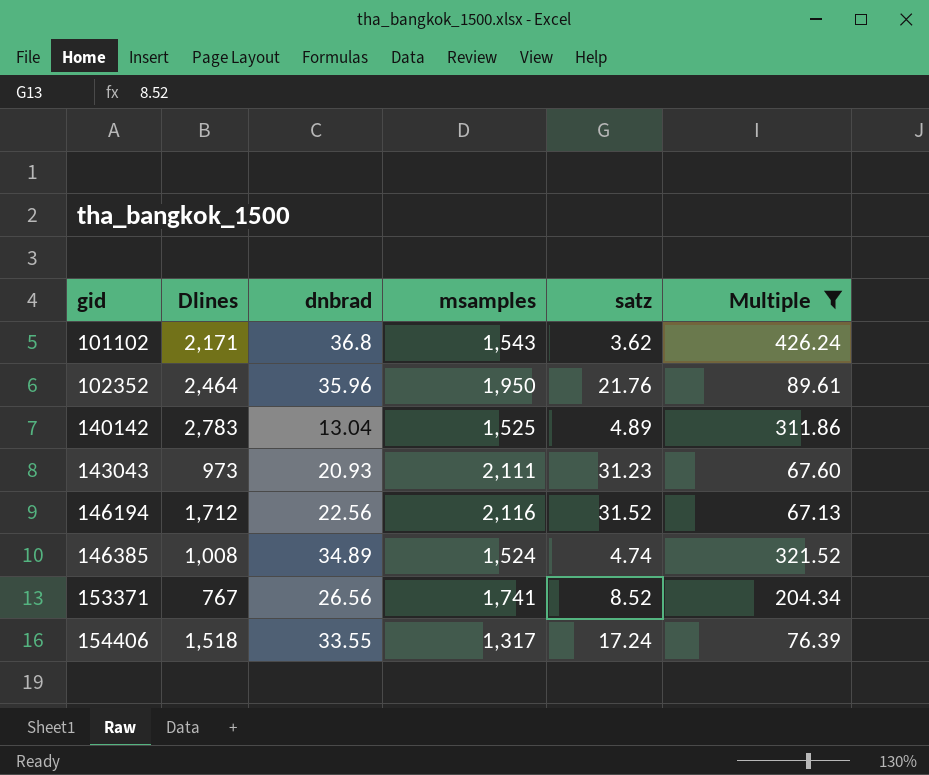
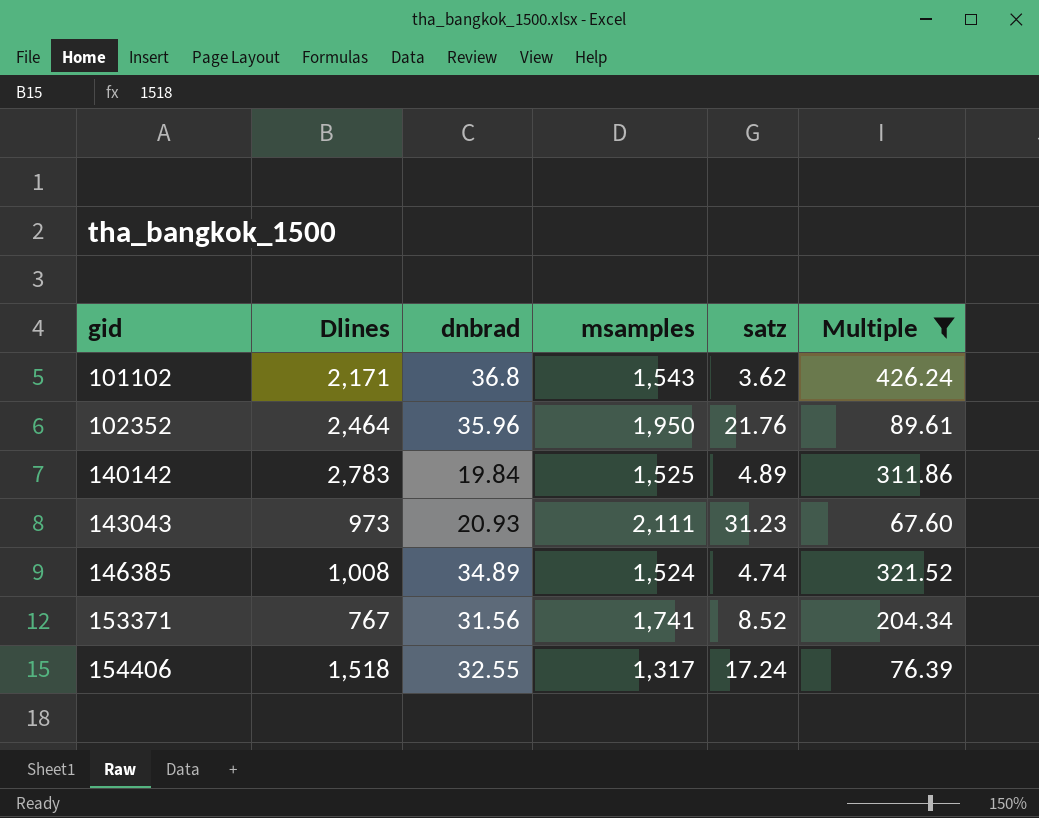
row 146194: 1,712 | 22.56 | 2,116 | 31.52 | 67.13 -> none
140142 | dnbrad: 13.04 -> 19.84
153371 | dnbrad: 26.56 -> 31.56
154406 | dnbrad: 33.55 -> 32.55

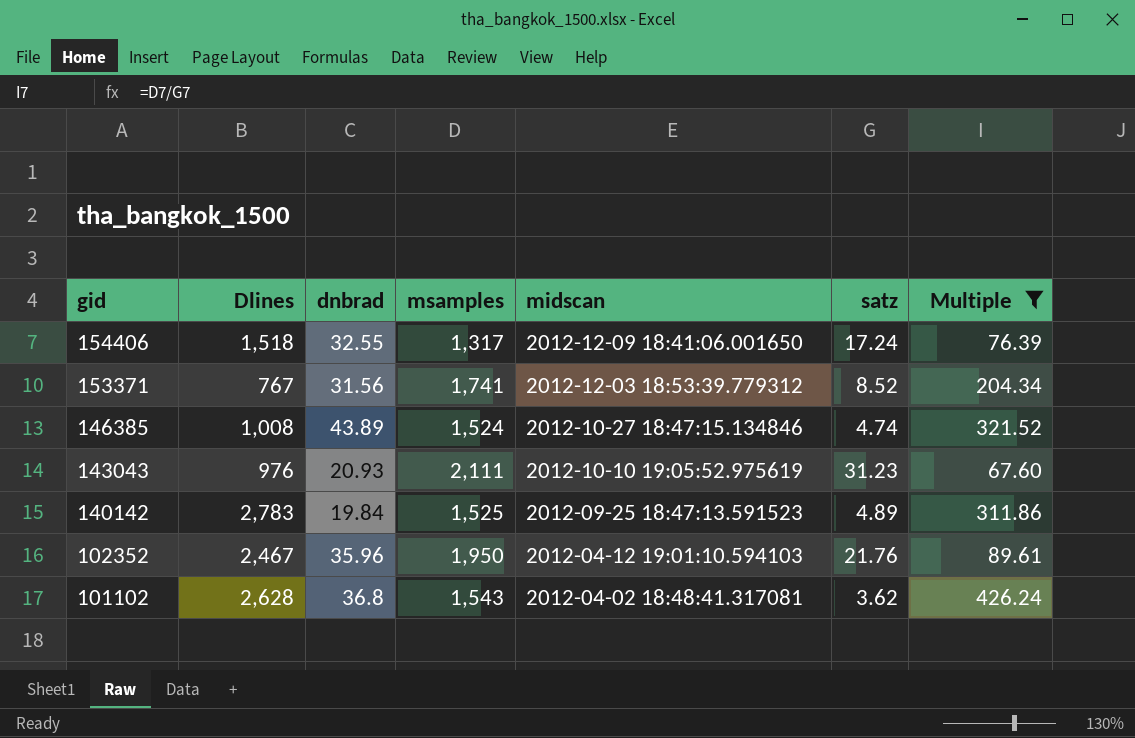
row order: gid ascending -> gid descending
column midscan | position: none -> 5
146385 | dnbrad: 34.89 -> 43.89
143043 | Dlines: 973 -> 976
102352 | Dlines: 2,464 -> 2,467
101102 | Dlines: 2,171 -> 2,628

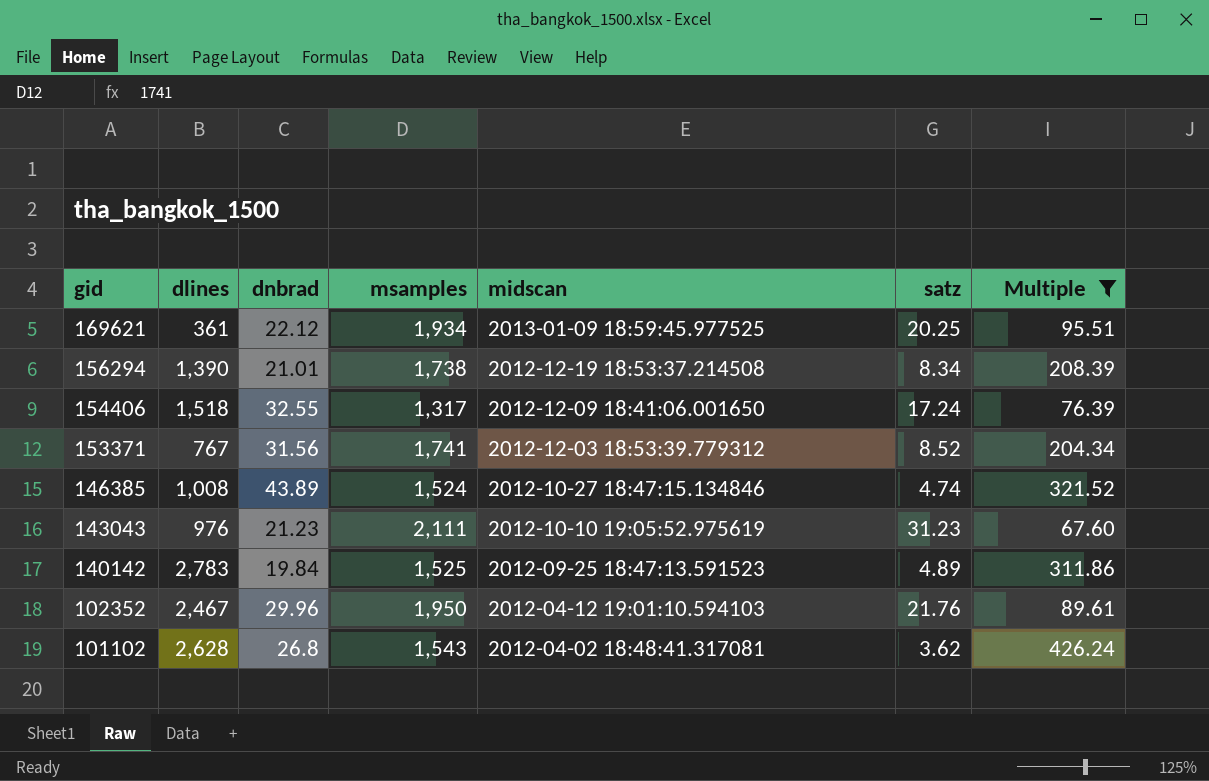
column name: Dlines -> dlines
row 169621: none -> 361 | 22.12 | 1,934 | 2013-01-09 18:59:45.977525 | 20.25 | 95.51
row 156294: none -> 1,390 | 21.01 | 1,738 | 2012-12-19 18:53:37.214508 | 8.34 | 208.39
143043 | dnbrad: 20.93 -> 21.23
102352 | dnbrad: 35.96 -> 29.96
101102 | dnbrad: 36.8 -> 26.8

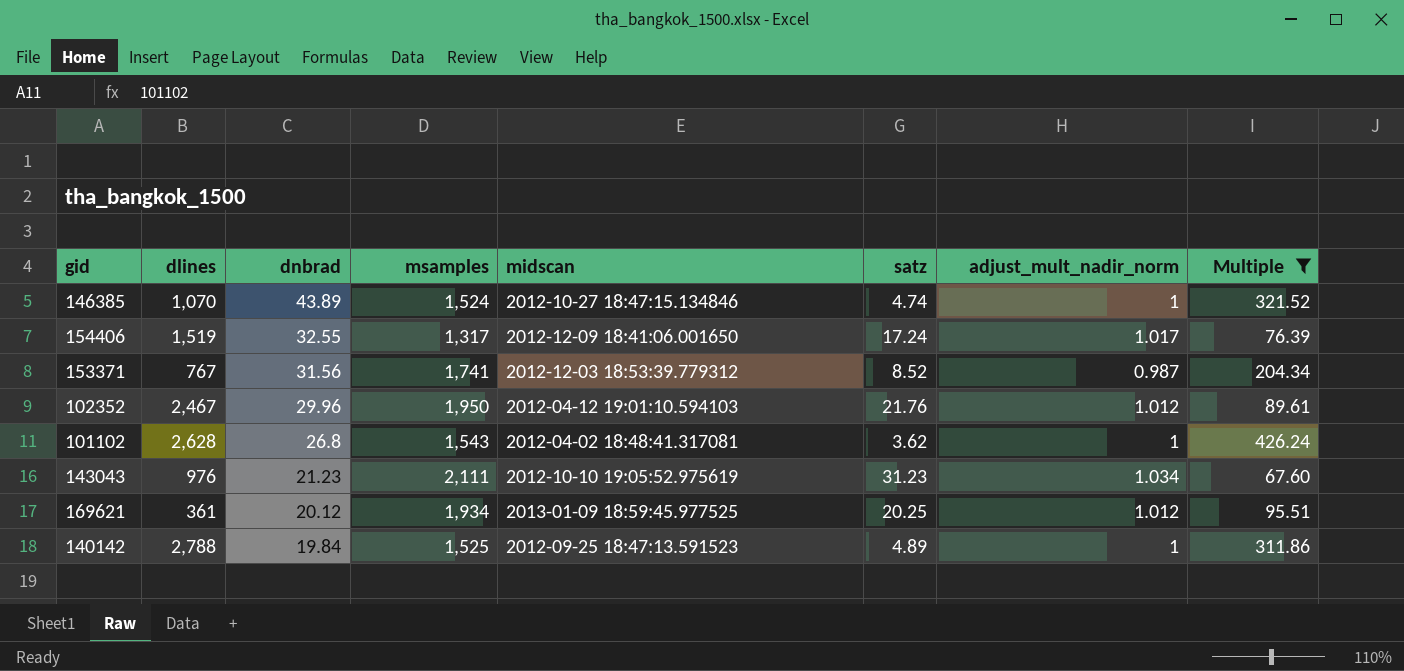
row order: gid descending -> dnbrad descending
column adjust_mult_nadir_norm | position: none -> 7
row 156294: 1,390 | 21.01 | 1,738 | 2012-12-19 18:53:37.214508 | 8.34 | 208.39 -> none
146385 | dlines: 1,008 -> 1,070
154406 | dlines: 1,518 -> 1,519
169621 | dnbrad: 22.12 -> 20.12
140142 | dlines: 2,783 -> 2,788

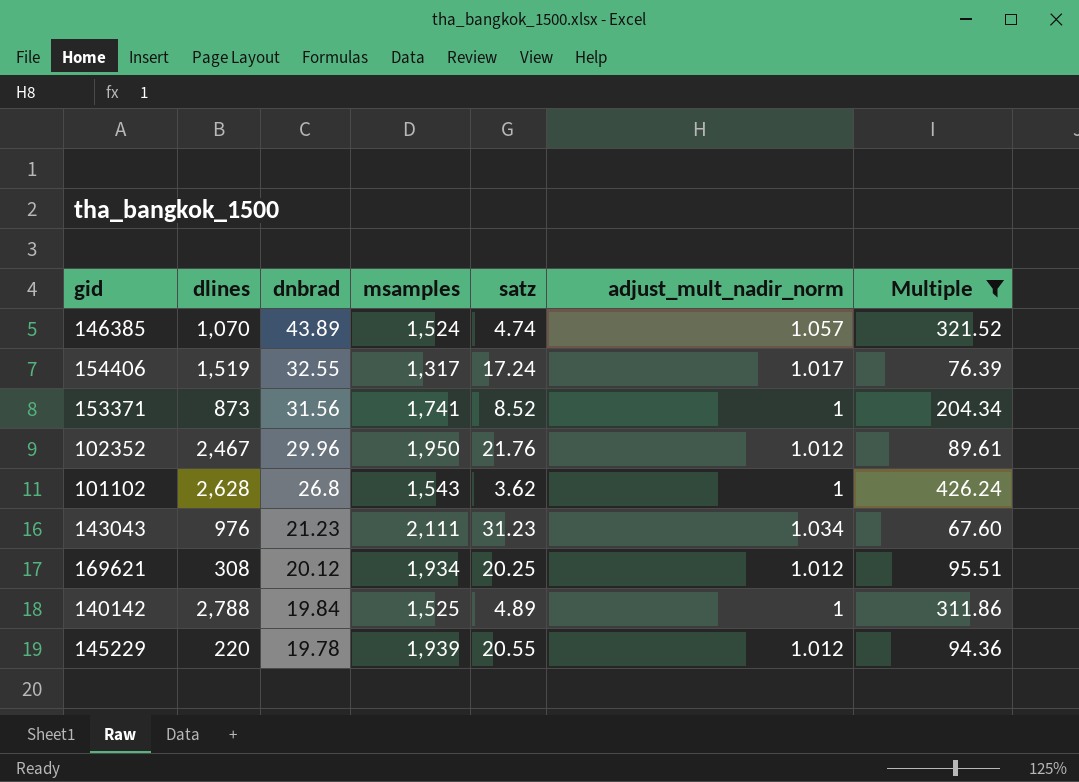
column midscan | position: 5 -> none
146385 | adjust_mult_nadir_norm: 1 -> 1.057
153371 | dlines: 767 -> 873
153371 | adjust_mult_nadir_norm: 0.987 -> 1
169621 | dlines: 361 -> 308
row 145229: none -> 220 | 19.78 | 1,939 | 20.55 | 1.012 | 94.36

